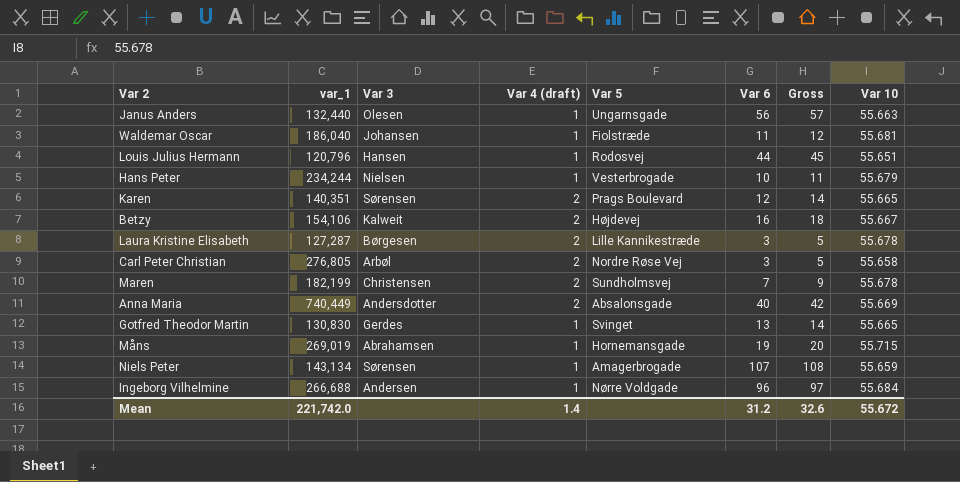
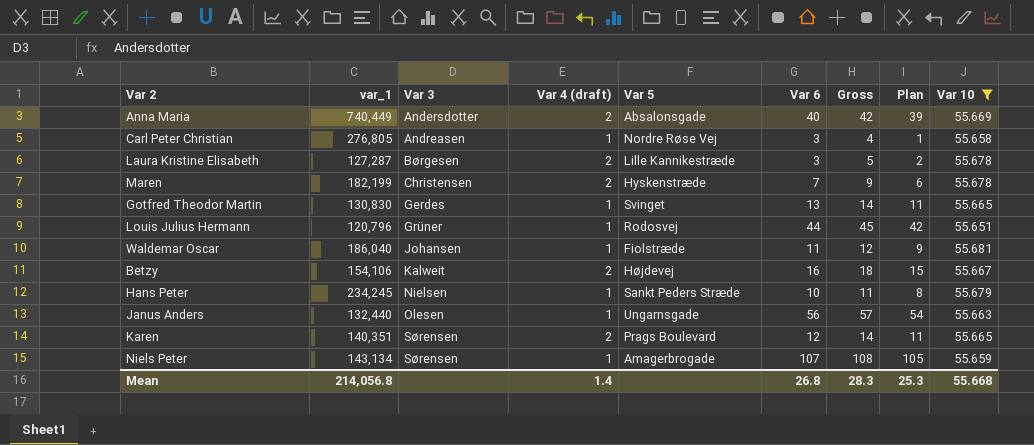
filter: none -> Var 10 <= 55.681
row order: none -> Var 3 ascending
column Plan | formula: none -> [Gross] - 3
Carl Peter Christian | Var 3: Arbøl -> Andreasen
Carl Peter Christian | Var 4 (draft): 2 -> 1
Carl Peter Christian | Gross: 5 -> 4
Maren | Var 5: Sundholmsvej -> Hyskenstræde
Louis Julius Hermann | Var 3: Hansen -> Grüner
Hans Peter | var_1: 234,244 -> 234,245
Hans Peter | Var 5: Vesterbrogade -> Sankt Peders Stræde
Mean | var_1: 221,742.0 -> 214,056.8
Mean | Var 6: 31.2 -> 26.8
Mean | Gross: 32.6 -> 28.3
Mean | Var 10: 55.672 -> 55.668

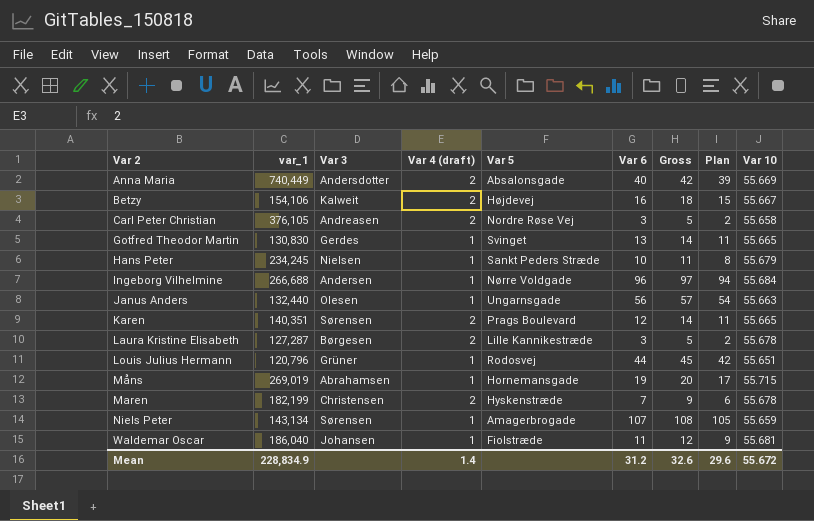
filter: Var 10 <= 55.681 -> none
row order: Var 3 ascending -> Var 2 ascending
Carl Peter Christian | var_1: 276,805 -> 376,105
Carl Peter Christian | Var 4 (draft): 1 -> 2
Carl Peter Christian | Gross: 4 -> 5
Carl Peter Christian | Plan: 1 -> 2
Mean | var_1: 214,056.8 -> 228,834.9
Mean | Var 6: 26.8 -> 31.2
Mean | Gross: 28.3 -> 32.6
Mean | Plan: 25.3 -> 29.6
Mean | Var 10: 55.668 -> 55.672

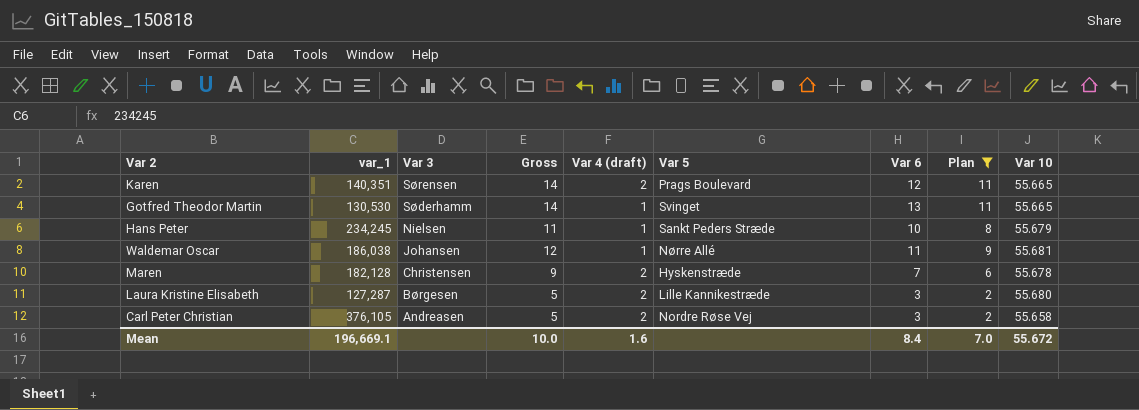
filter: none -> Plan <= 11
row order: Var 2 ascending -> Var 3 descending
column Gross | position: 7 -> 4
Gotfred Theodor Martin | var_1: 130,830 -> 130,530
Gotfred Theodor Martin | Var 3: Gerdes -> Søderhamm
Waldemar Oscar | var_1: 186,040 -> 186,038
Waldemar Oscar | Var 5: Fiolstræde -> Nørre Allé
Maren | var_1: 182,199 -> 182,128
Laura Kristine Elisabeth | Var 10: 55.678 -> 55.680
Mean | var_1: 228,834.9 -> 196,669.1
Mean | Gross: 32.6 -> 10.0
Mean | Var 4 (draft): 1.4 -> 1.6
Mean | Var 6: 31.2 -> 8.4
Mean | Plan: 29.6 -> 7.0

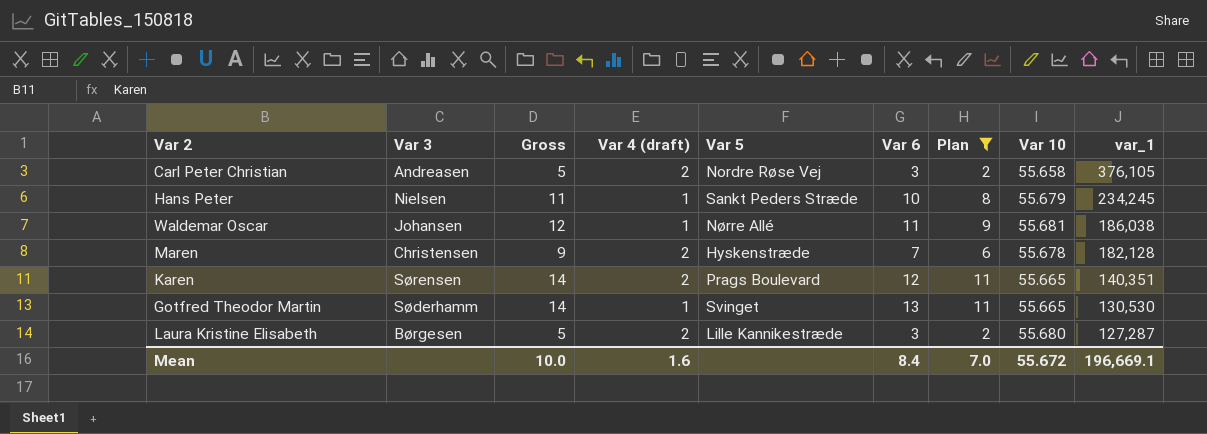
row order: Var 3 descending -> var_1 descending
column var_1 | position: 2 -> 9

